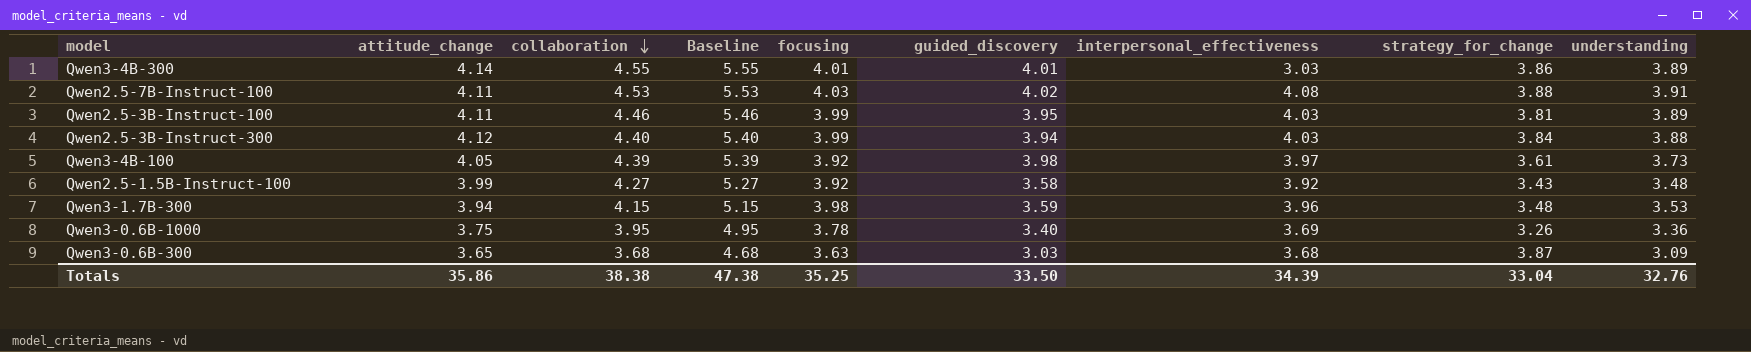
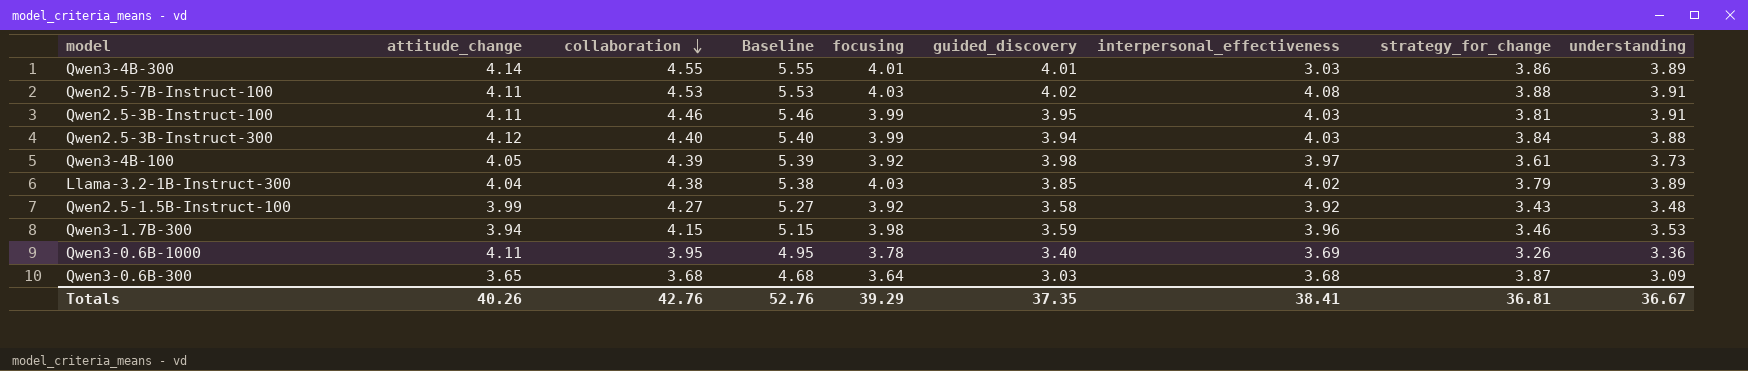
Qwen2.5-3B-Instruct-100 | understanding: 3.89 -> 3.91
row Llama-3.2-1B-Instruct-300: none -> 4.04 | 4.38 | 5.38 | 4.03 | 3.85 | 4.02 | 3.79 | 3.89
Qwen3-1.7B-300 | strategy_for_change: 3.48 -> 3.46
Qwen3-0.6B-1000 | attitude_change: 3.75 -> 4.11
Qwen3-0.6B-300 | focusing: 3.63 -> 3.64
Totals | attitude_change: 35.86 -> 40.26
Totals | collaboration: 38.38 -> 42.76
Totals | Baseline: 47.38 -> 52.76
Totals | focusing: 35.25 -> 39.29
Totals | guided_discovery: 33.50 -> 37.35
Totals | interpersonal_effectiveness: 34.39 -> 38.41
Totals | strategy_for_change: 33.04 -> 36.81
Totals | understanding: 32.76 -> 36.67

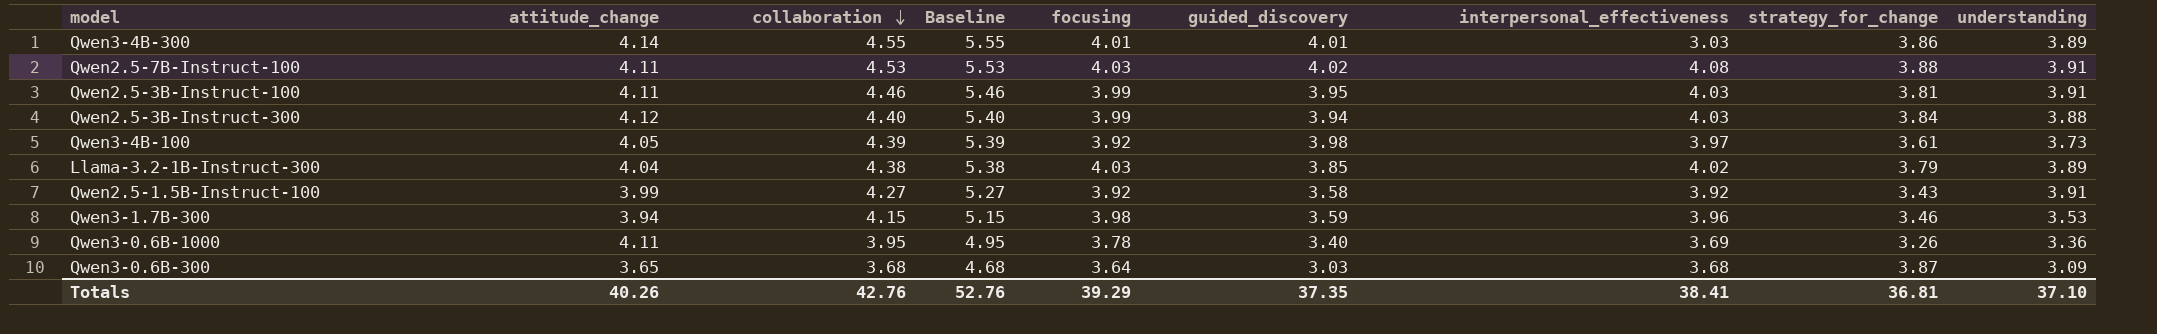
Qwen2.5-1.5B-Instruct-100 | understanding: 3.48 -> 3.91
Totals | understanding: 36.67 -> 37.10

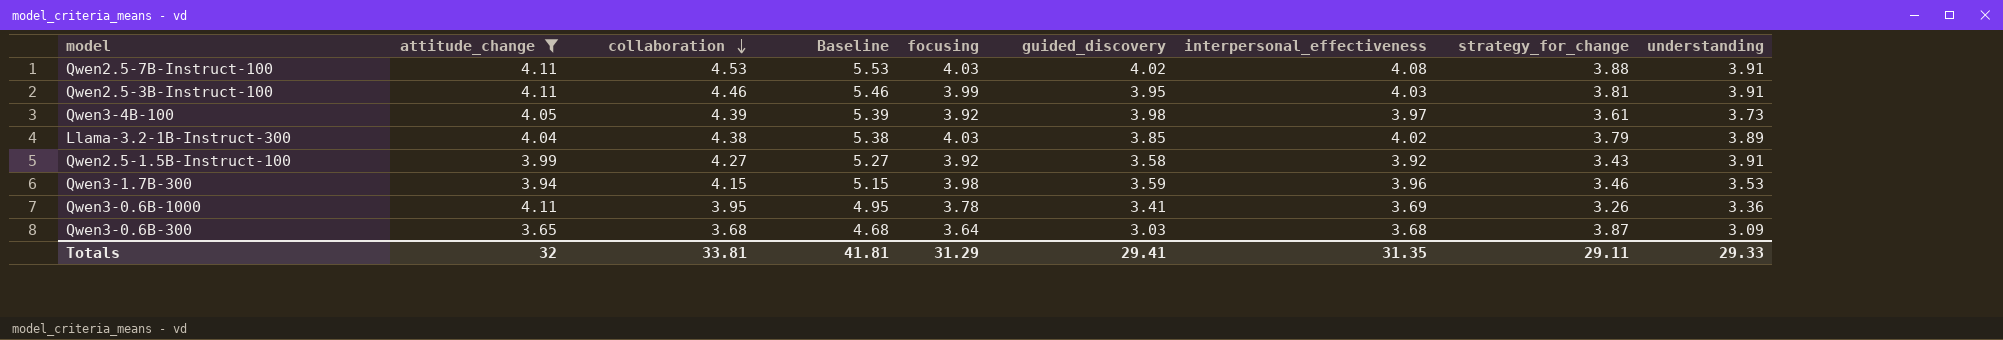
filter: none -> attitude_change <= 4.11
Qwen3-0.6B-1000 | guided_discovery: 3.40 -> 3.41
Totals | attitude_change: 40.26 -> 32
Totals | collaboration: 42.76 -> 33.81
Totals | Baseline: 52.76 -> 41.81
Totals | focusing: 39.29 -> 31.29
Totals | guided_discovery: 37.35 -> 29.41
Totals | interpersonal_effectiveness: 38.41 -> 31.35
Totals | strategy_for_change: 36.81 -> 29.11
Totals | understanding: 37.10 -> 29.33

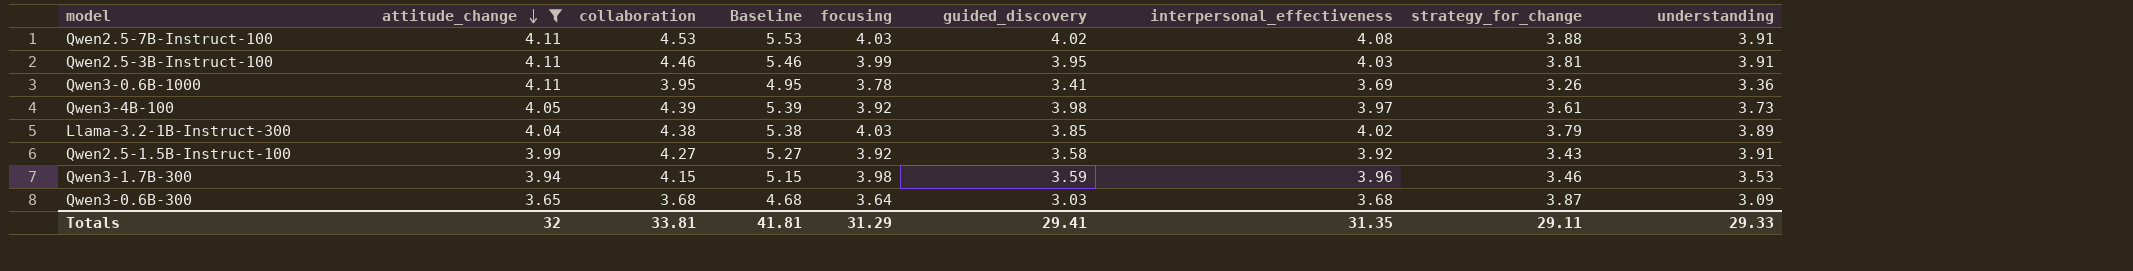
row order: collaboration descending -> attitude_change descending

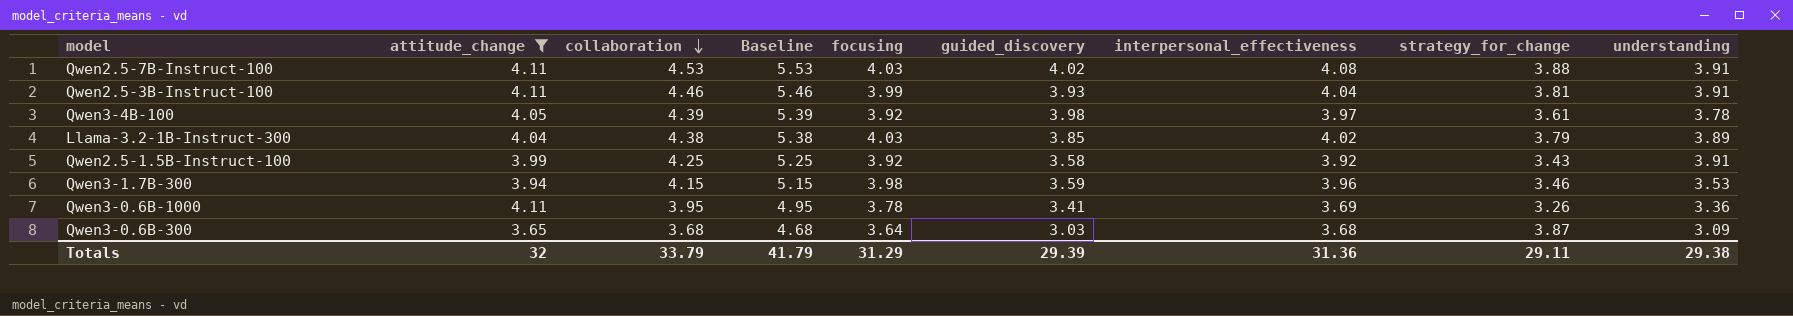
row order: attitude_change descending -> collaboration descending
Qwen2.5-3B-Instruct-100 | guided_discovery: 3.95 -> 3.93
Qwen2.5-3B-Instruct-100 | interpersonal_effectiveness: 4.03 -> 4.04
Qwen3-4B-100 | understanding: 3.73 -> 3.78
Qwen2.5-1.5B-Instruct-100 | collaboration: 4.27 -> 4.25
Qwen2.5-1.5B-Instruct-100 | Baseline: 5.27 -> 5.25
Totals | collaboration: 33.81 -> 33.79
Totals | Baseline: 41.81 -> 41.79
Totals | guided_discovery: 29.41 -> 29.39
Totals | interpersonal_effectiveness: 31.35 -> 31.36
Totals | understanding: 29.33 -> 29.38

